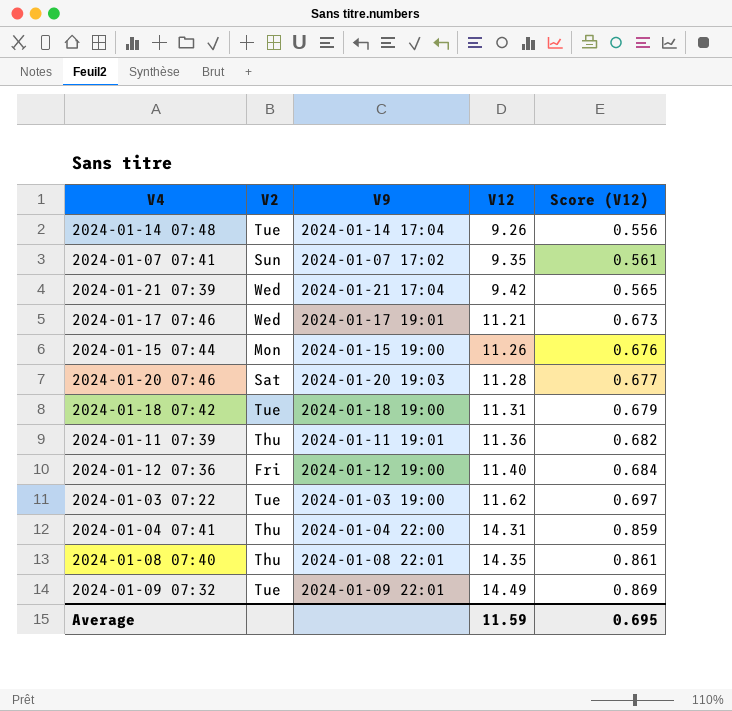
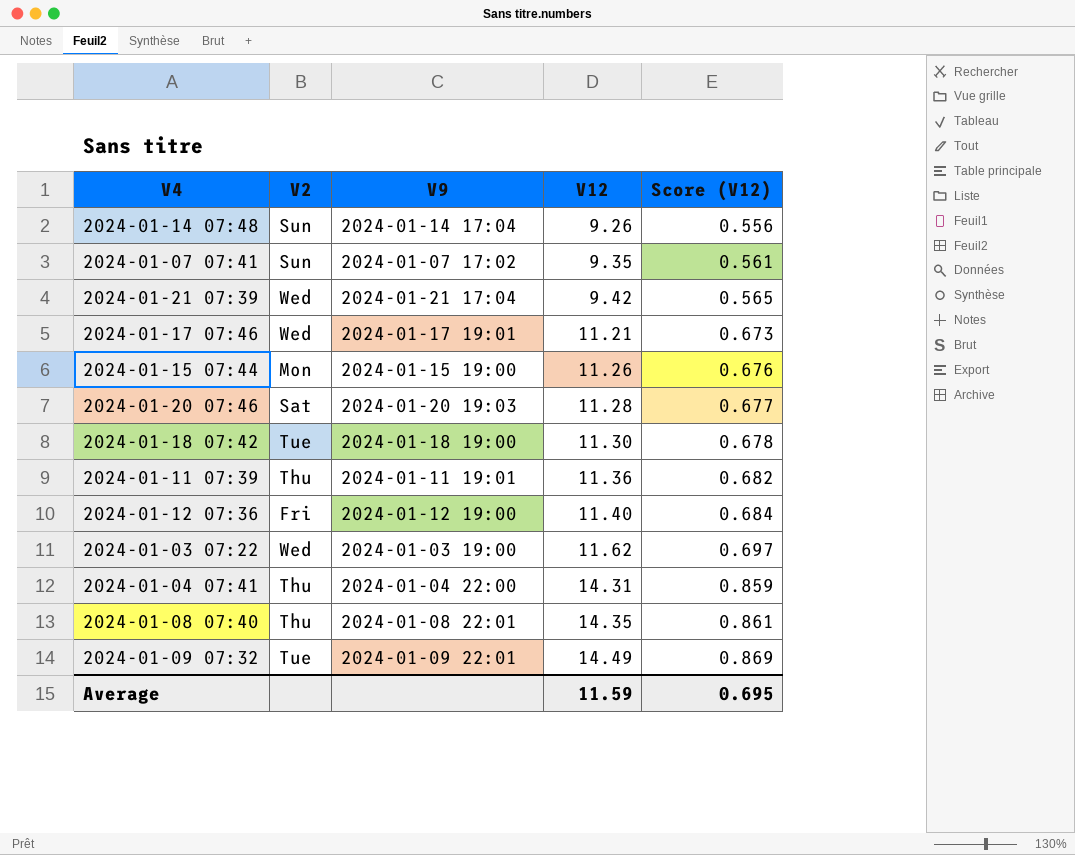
2024-01-14 07:48 | V2: Tue -> Sun
2024-01-18 07:42 | V12: 11.31 -> 11.30
2024-01-18 07:42 | Score (V12): 0.679 -> 0.678
2024-01-03 07:22 | V2: Tue -> Wed

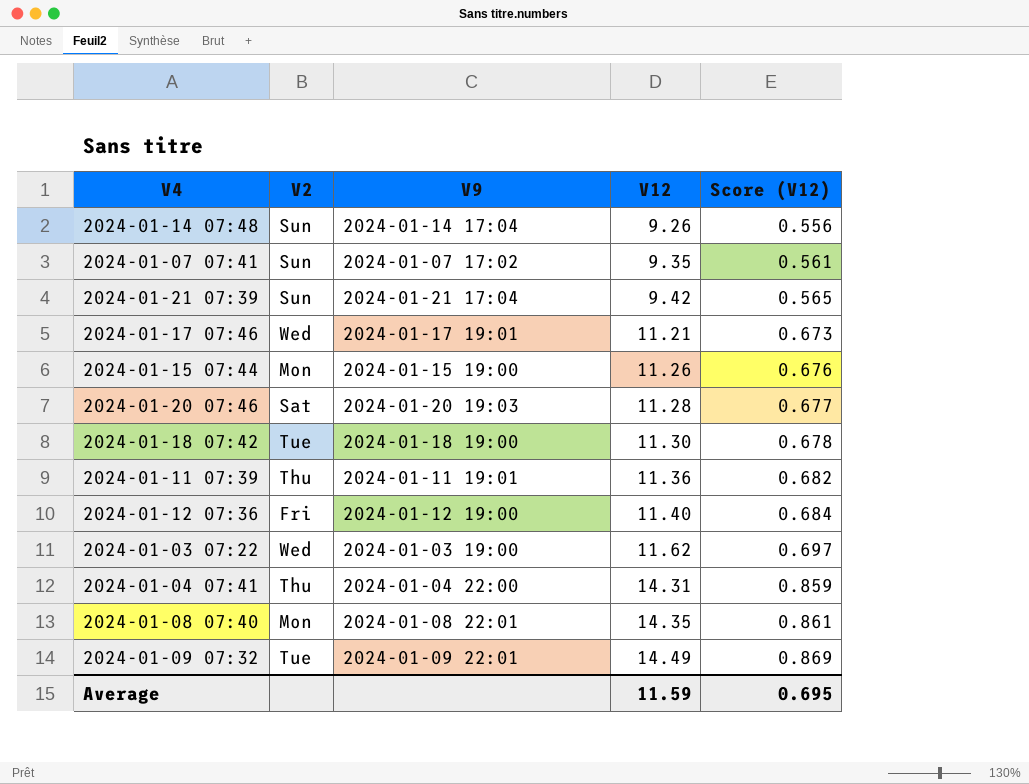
2024-01-21 07:39 | V2: Wed -> Sun
2024-01-08 07:40 | V2: Thu -> Mon

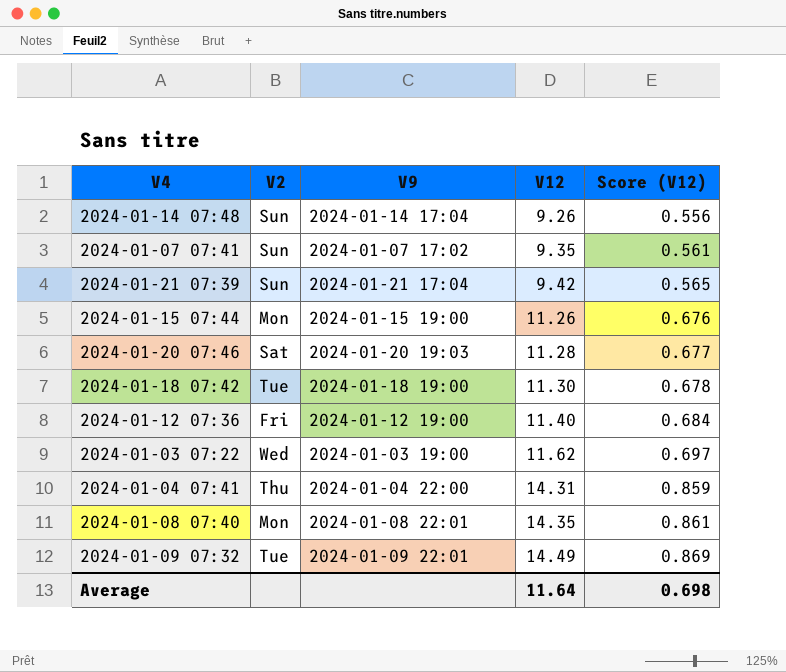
row 2024-01-17 07:46: Wed | 2024-01-17 19:01 | 11.21 | 0.673 -> none
row 2024-01-11 07:39: Thu | 2024-01-11 19:01 | 11.36 | 0.682 -> none
Average | V12: 11.59 -> 11.64
Average | Score (V12): 0.695 -> 0.698

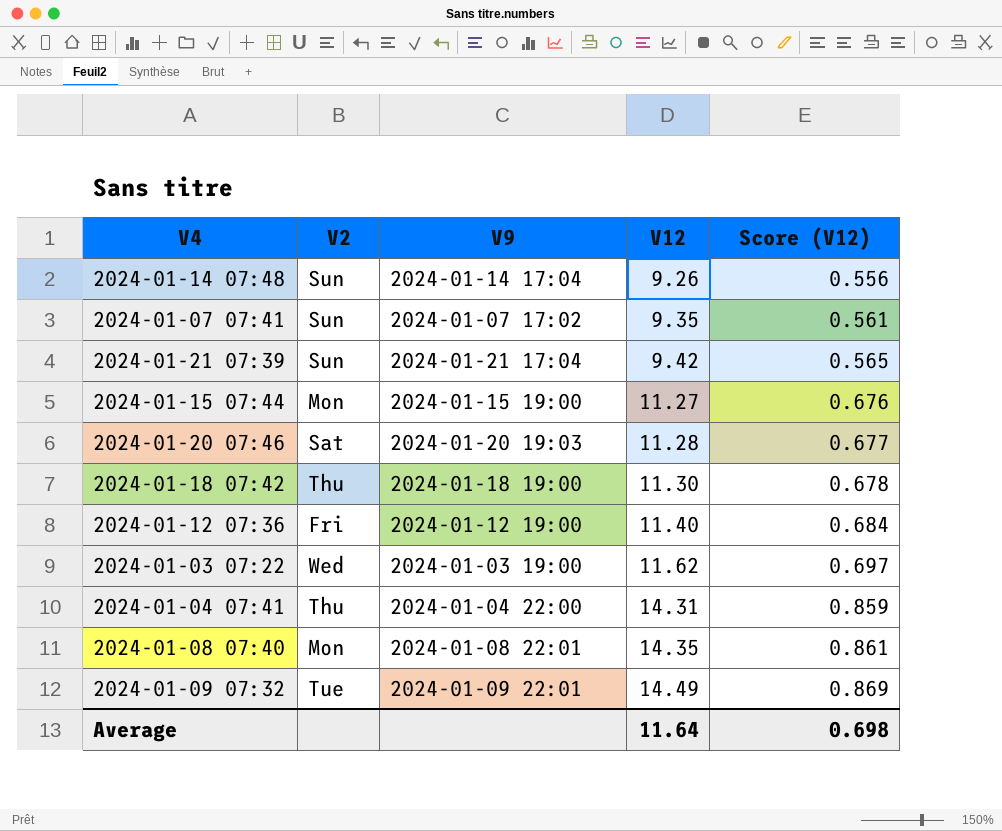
2024-01-15 07:44 | V12: 11.26 -> 11.27
2024-01-18 07:42 | V2: Tue -> Thu

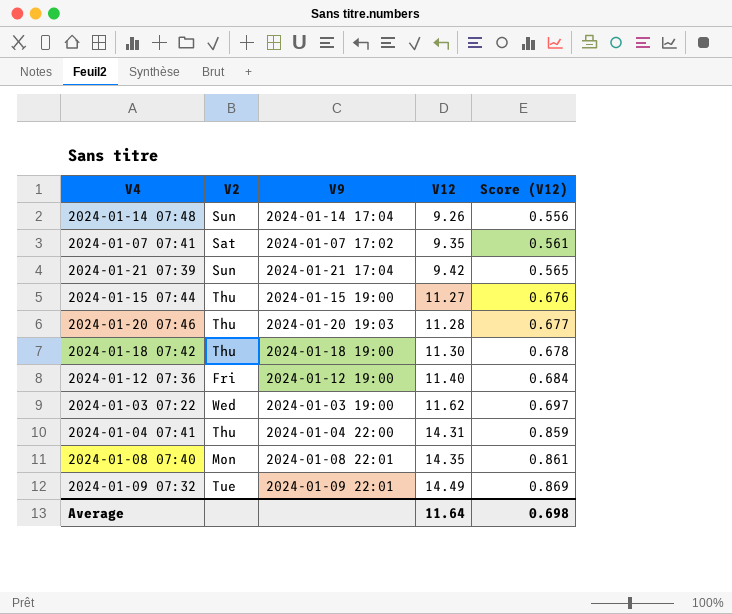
2024-01-07 07:41 | V2: Sun -> Sat
2024-01-15 07:44 | V2: Mon -> Thu
2024-01-20 07:46 | V2: Sat -> Thu

